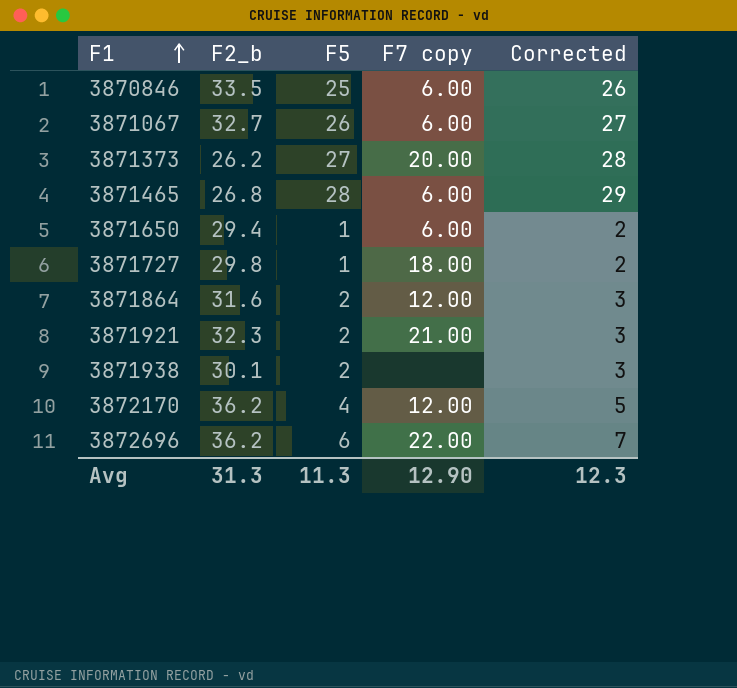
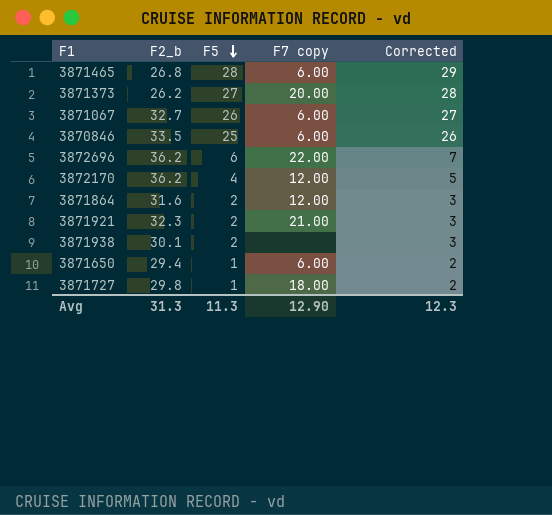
row order: F1 ascending -> F5 descending

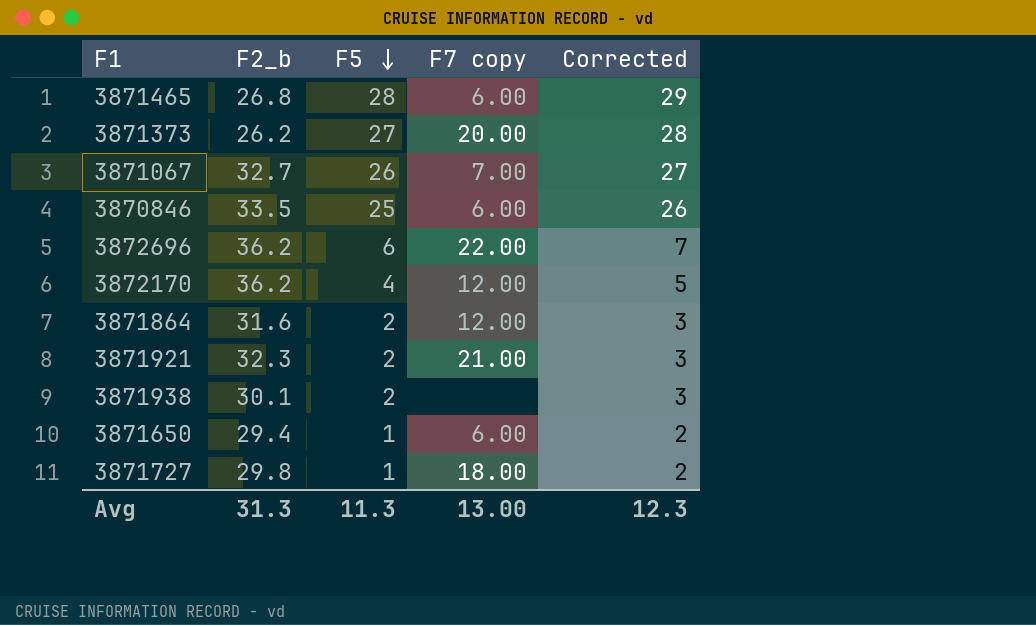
3871067 | F7 copy: 6.00 -> 7.00
Avg | F7 copy: 12.90 -> 13.00

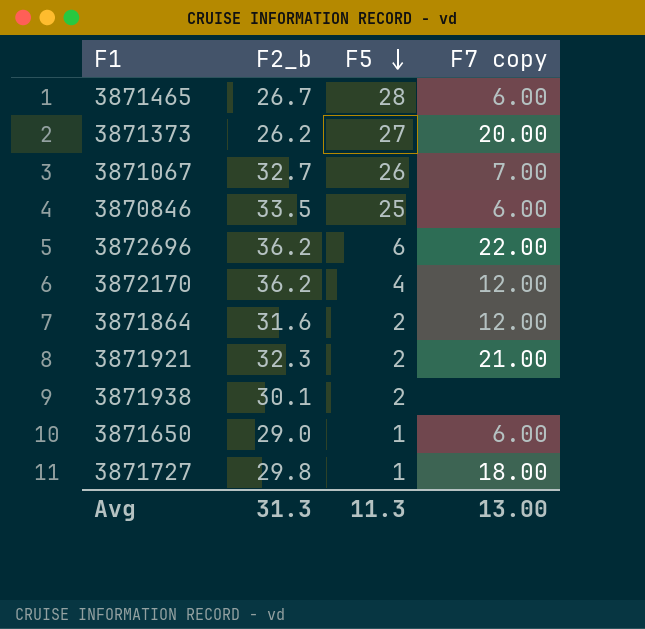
column Corrected | formula: [F5] + 1 -> none
3871465 | F2_b: 26.8 -> 26.7
3871650 | F2_b: 29.4 -> 29.0

